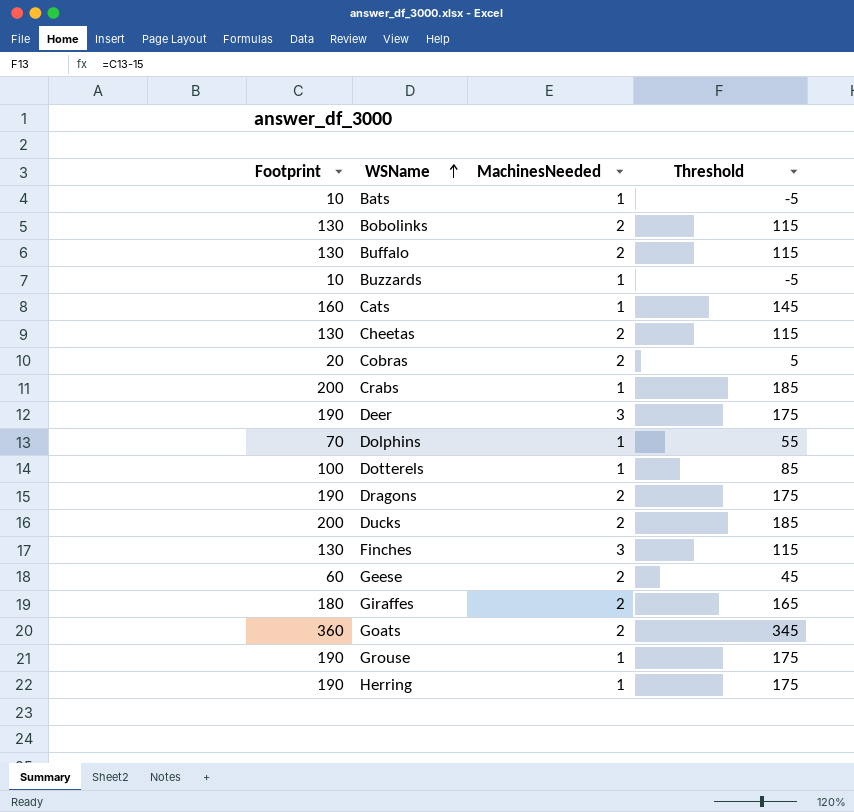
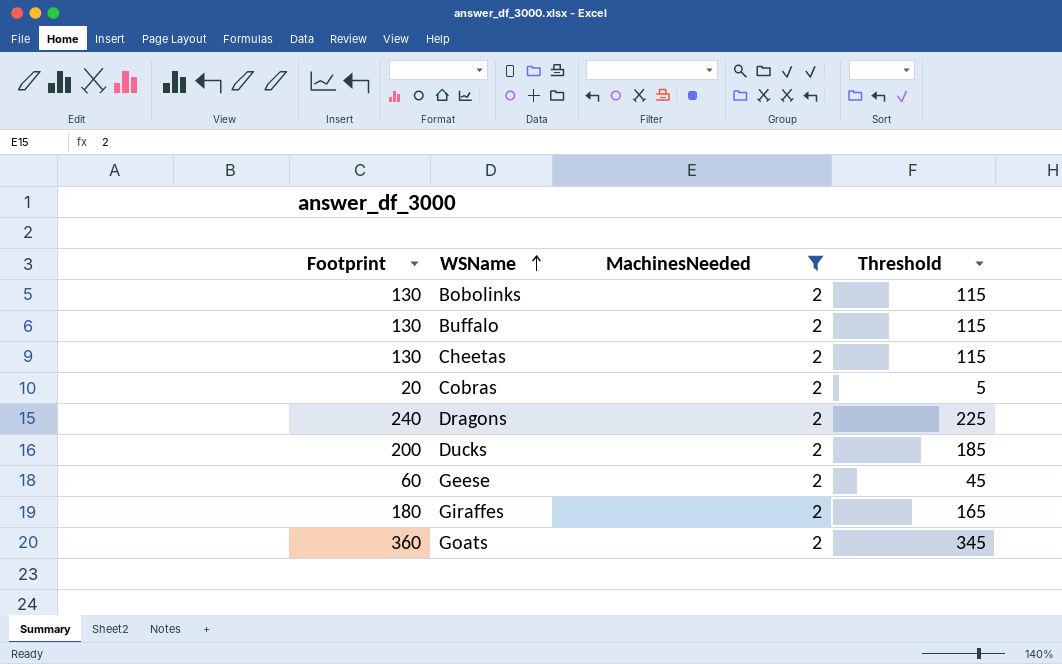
filter: none -> MachinesNeeded = 2
Dragons | Footprint: 190 -> 240
Dragons | Threshold: 175 -> 225

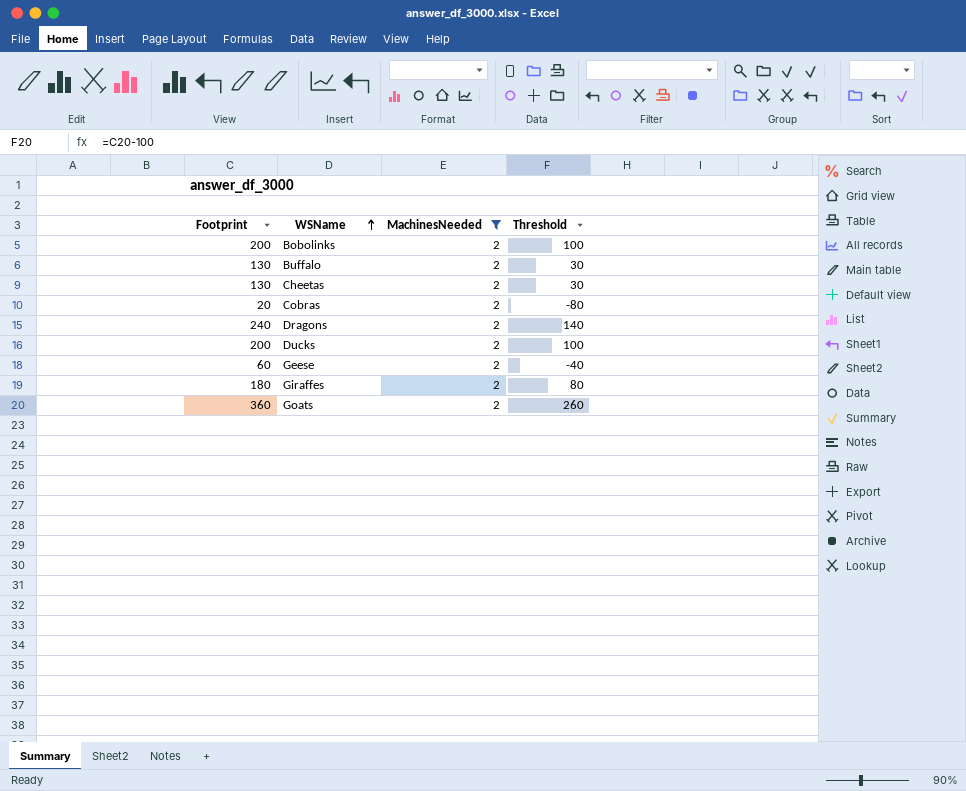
column Threshold | formula: [Footprint] - 15 -> [Footprint] - 100
Bobolinks | Footprint: 130 -> 200

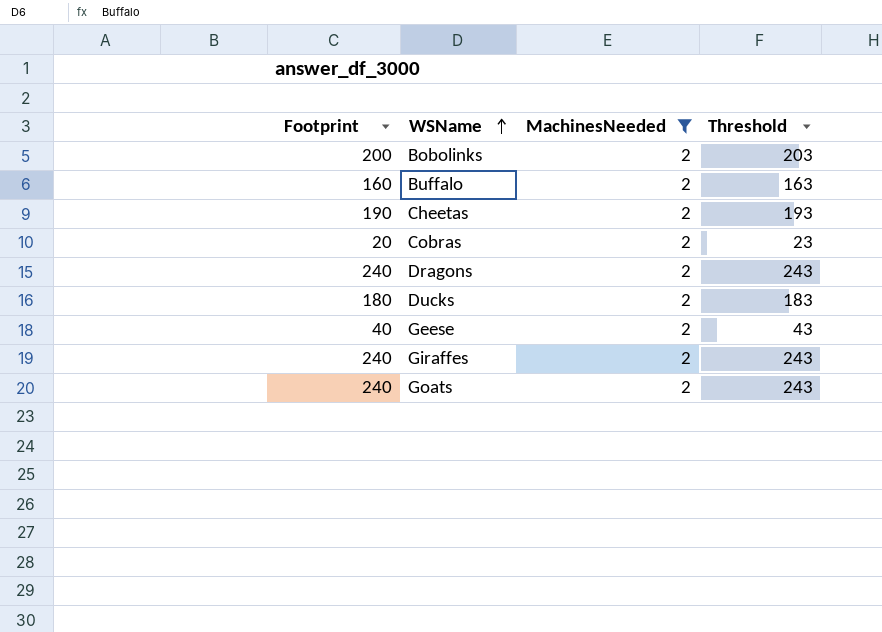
column Threshold | formula: [Footprint] - 100 -> [Footprint] + 3
Buffalo | Footprint: 130 -> 160
Cheetas | Footprint: 130 -> 190
Ducks | Footprint: 200 -> 180
Geese | Footprint: 60 -> 40
Giraffes | Footprint: 180 -> 240
Goats | Footprint: 360 -> 240

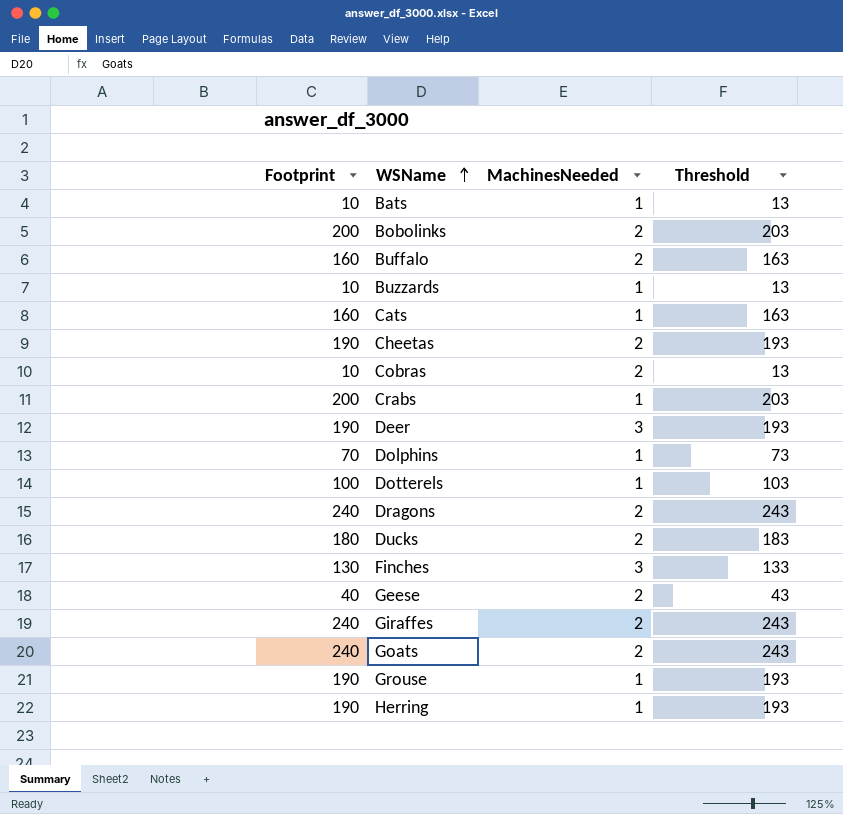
filter: MachinesNeeded = 2 -> none
Cobras | Footprint: 20 -> 10
Cobras | Threshold: 23 -> 13

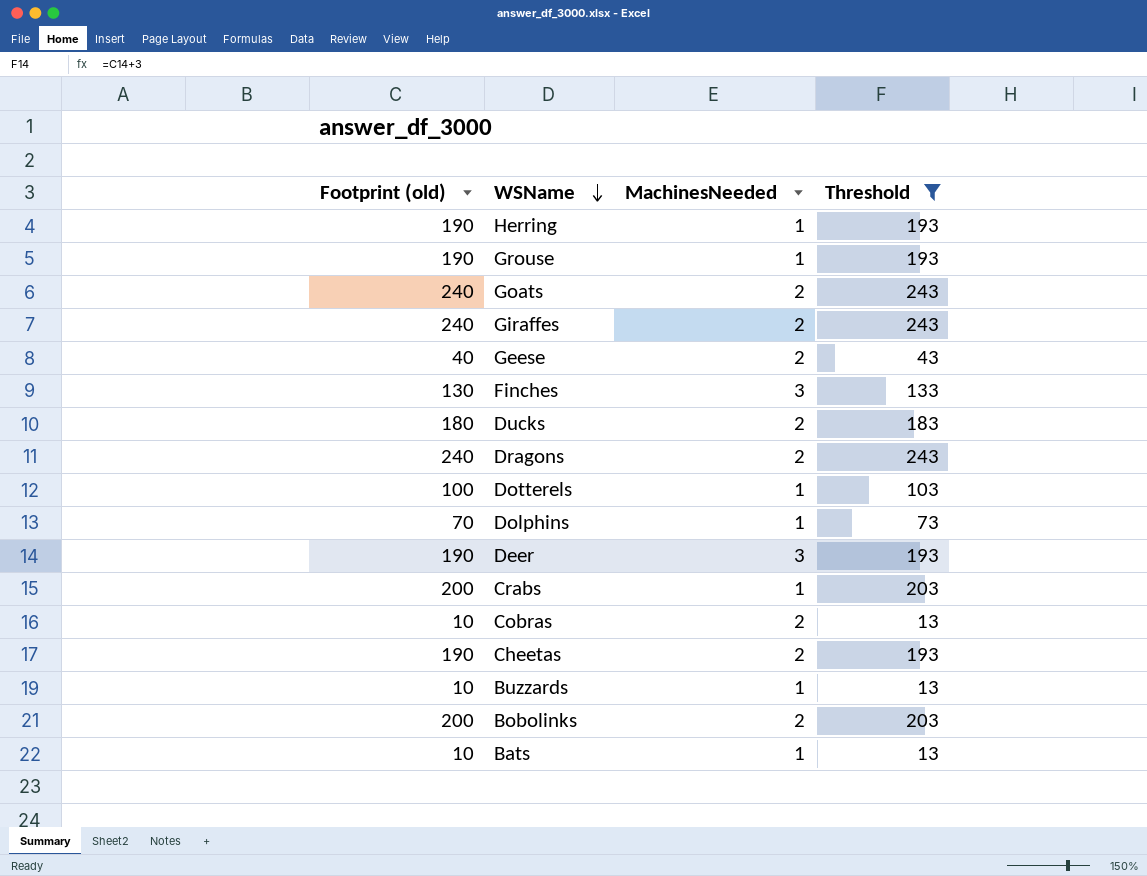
filter: none -> Threshold != 163
row order: WSName ascending -> WSName descending
column name: Footprint -> Footprint (old)

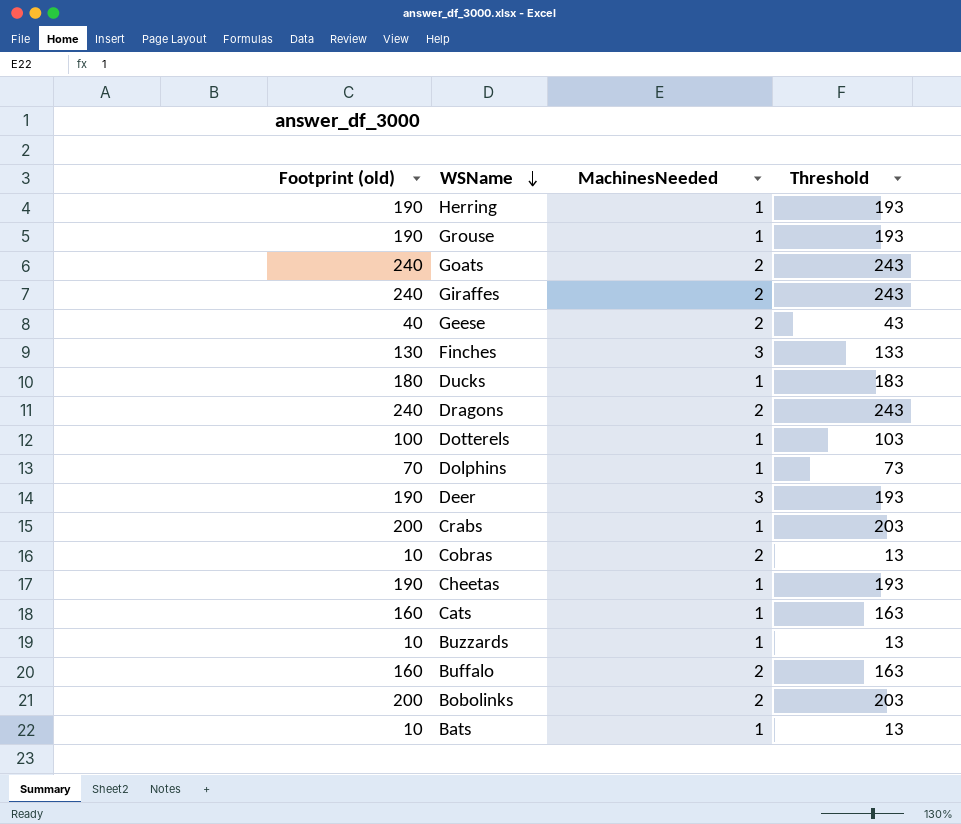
filter: Threshold != 163 -> none
Ducks | MachinesNeeded: 2 -> 1
Cheetas | MachinesNeeded: 2 -> 1

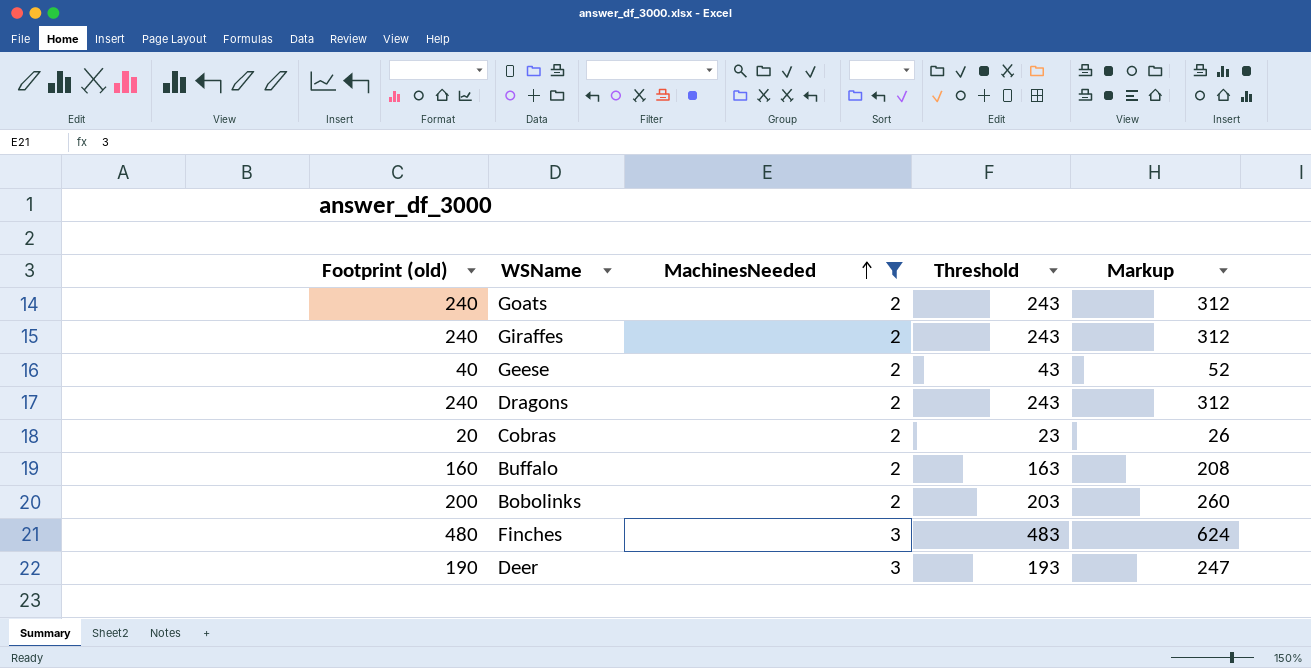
filter: none -> MachinesNeeded != 1
row order: WSName descending -> MachinesNeeded ascending
column Markup | formula: none -> [Footprint (old)] * 1.3
Cobras | Footprint (old): 10 -> 20
Cobras | Threshold: 13 -> 23
Finches | Footprint (old): 130 -> 480
Finches | Threshold: 133 -> 483

